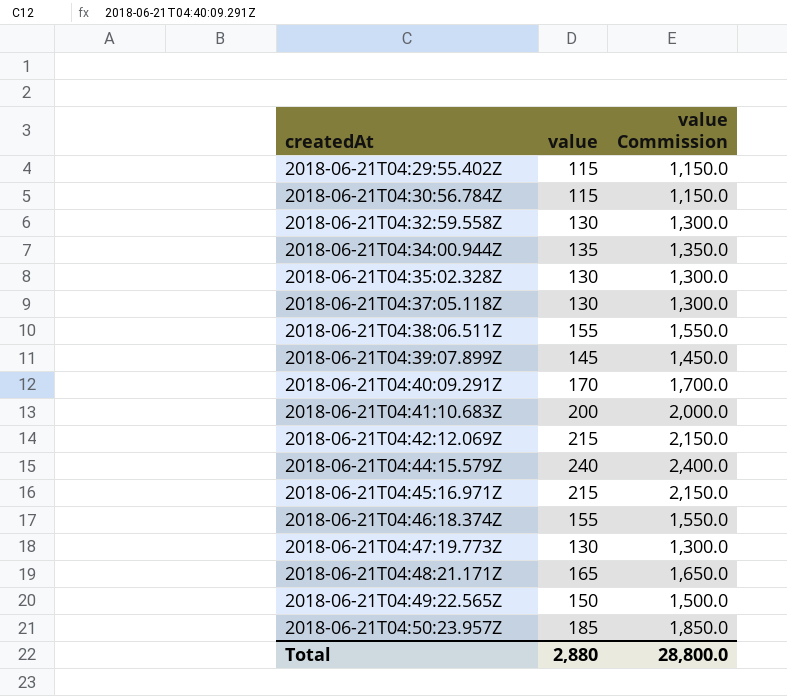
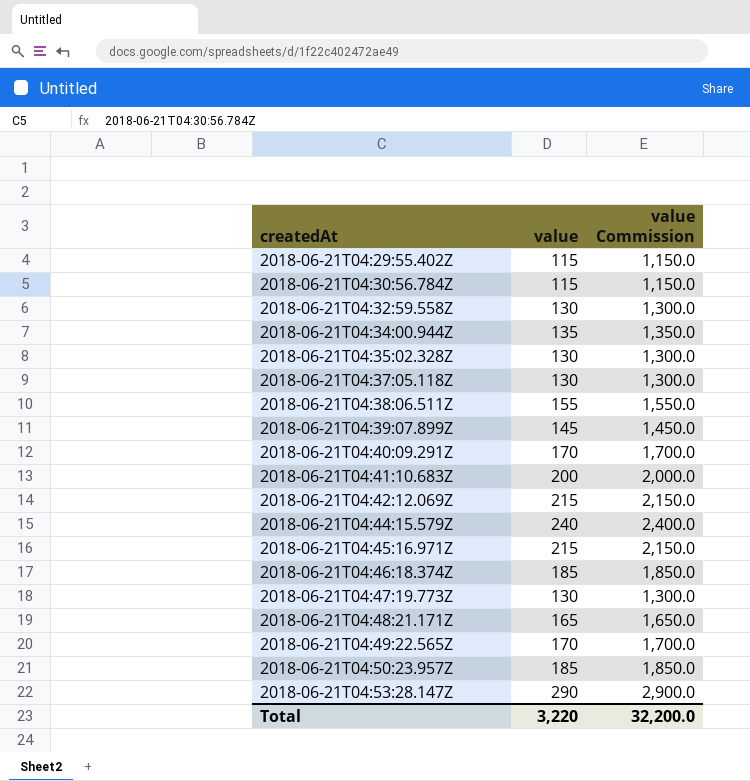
2018-06-21T04:46:18.374Z | value: 155 -> 185
2018-06-21T04:46:18.374Z | value Commission: 1,550.0 -> 1,850.0
2018-06-21T04:49:22.565Z | value: 150 -> 170
2018-06-21T04:49:22.565Z | value Commission: 1,500.0 -> 1,700.0
row 2018-06-21T04:53:28.147Z: none -> 290 | 2,900.0
Total | value: 2,880 -> 3,220
Total | value Commission: 28,800.0 -> 32,200.0

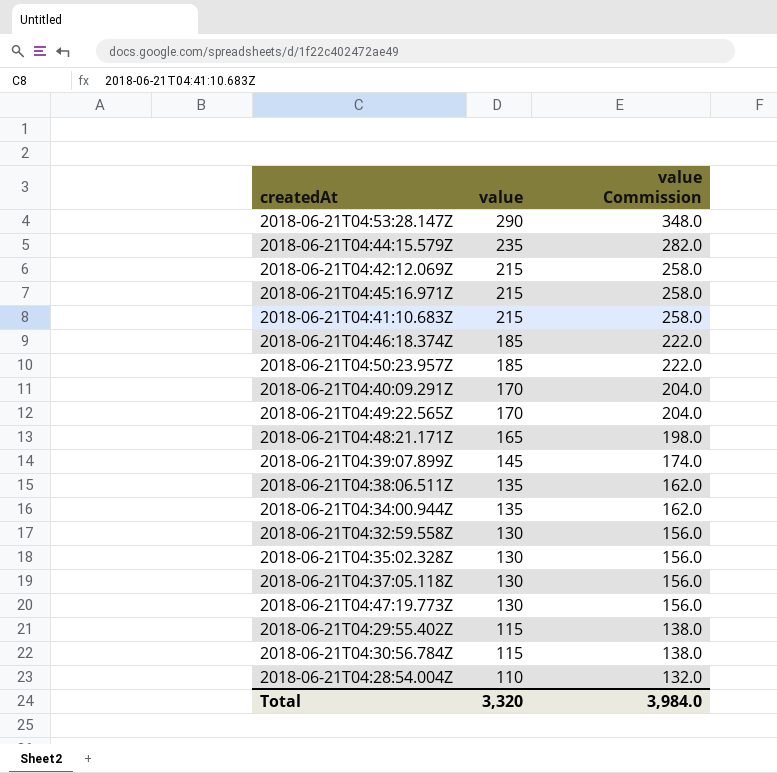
row order: createdAt ascending -> value descending
column value Commission | formula: [value] * 10 -> [value] * 1.2
2018-06-21T04:44:15.579Z | value: 240 -> 235
2018-06-21T04:41:10.683Z | value: 200 -> 215
2018-06-21T04:38:06.511Z | value: 155 -> 135
row 2018-06-21T04:28:54.004Z: none -> 110 | 132.0
Total | value: 3,220 -> 3,320
Total | value Commission: 32,200.0 -> 3,984.0

